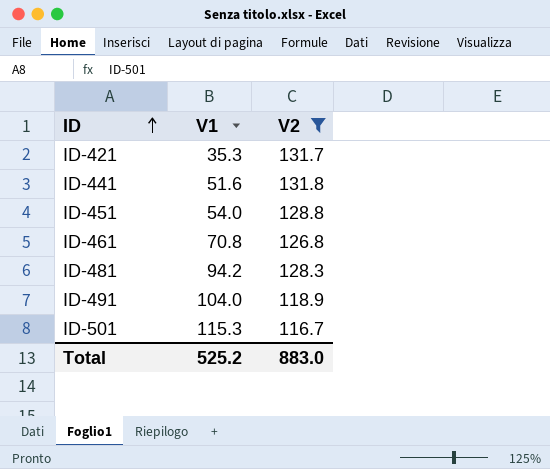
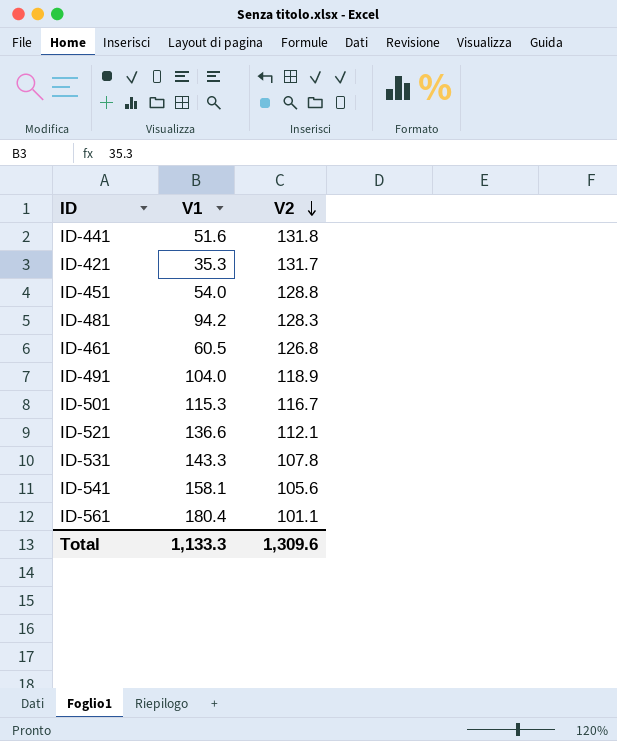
filter: V2 >= 116.7 -> none
row order: ID ascending -> V2 descending
ID-461 | V1: 70.8 -> 60.5
Total | V1: 525.2 -> 1,133.3
Total | V2: 883.0 -> 1,309.6

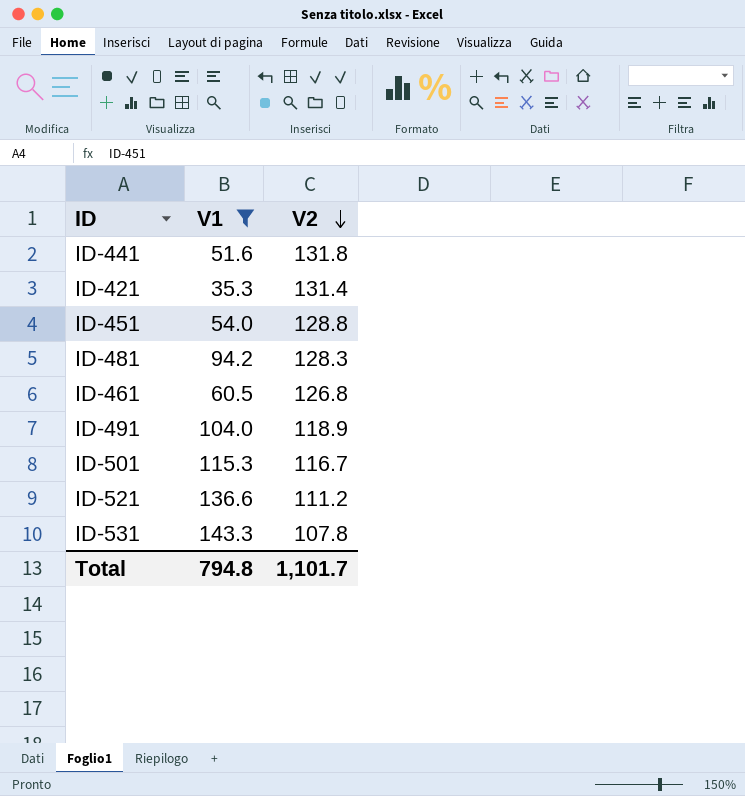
filter: none -> V1 <= 143.3
ID-421 | V2: 131.7 -> 131.4
ID-521 | V2: 112.1 -> 111.2
Total | V1: 1,133.3 -> 794.8
Total | V2: 1,309.6 -> 1,101.7

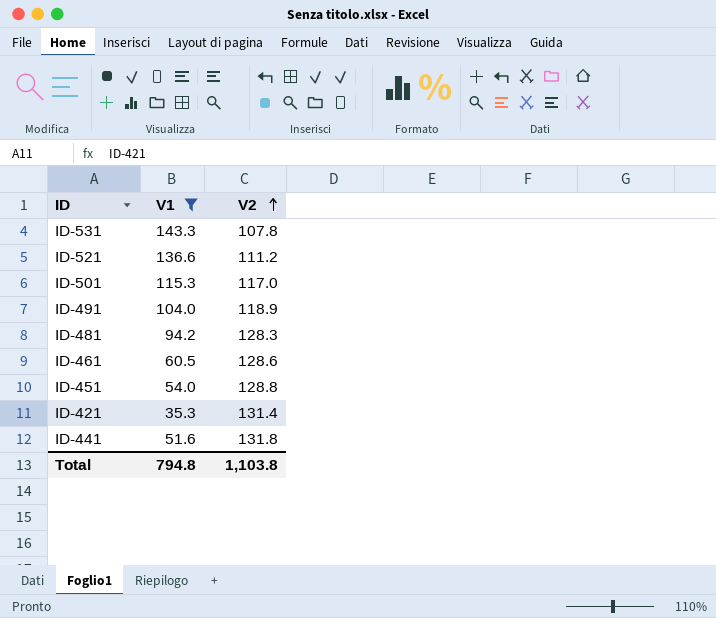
row order: V2 descending -> V2 ascending
ID-501 | V2: 116.7 -> 117.0
ID-461 | V2: 126.8 -> 128.6
Total | V2: 1,101.7 -> 1,103.8

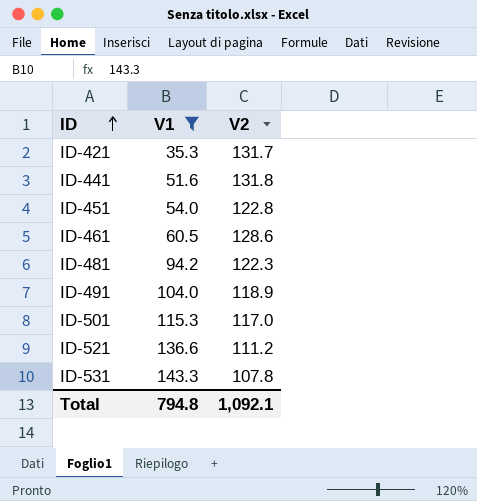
row order: V2 ascending -> ID ascending
ID-421 | V2: 131.4 -> 131.7
ID-451 | V2: 128.8 -> 122.8
ID-481 | V2: 128.3 -> 122.3
Total | V2: 1,103.8 -> 1,092.1

